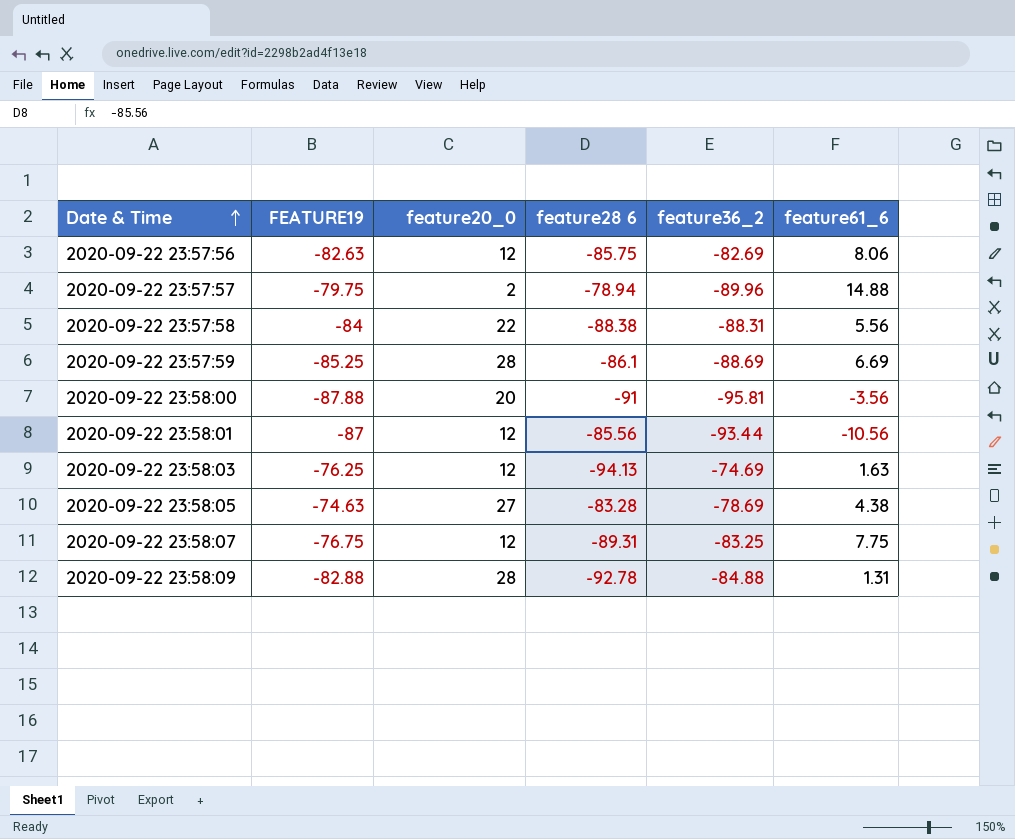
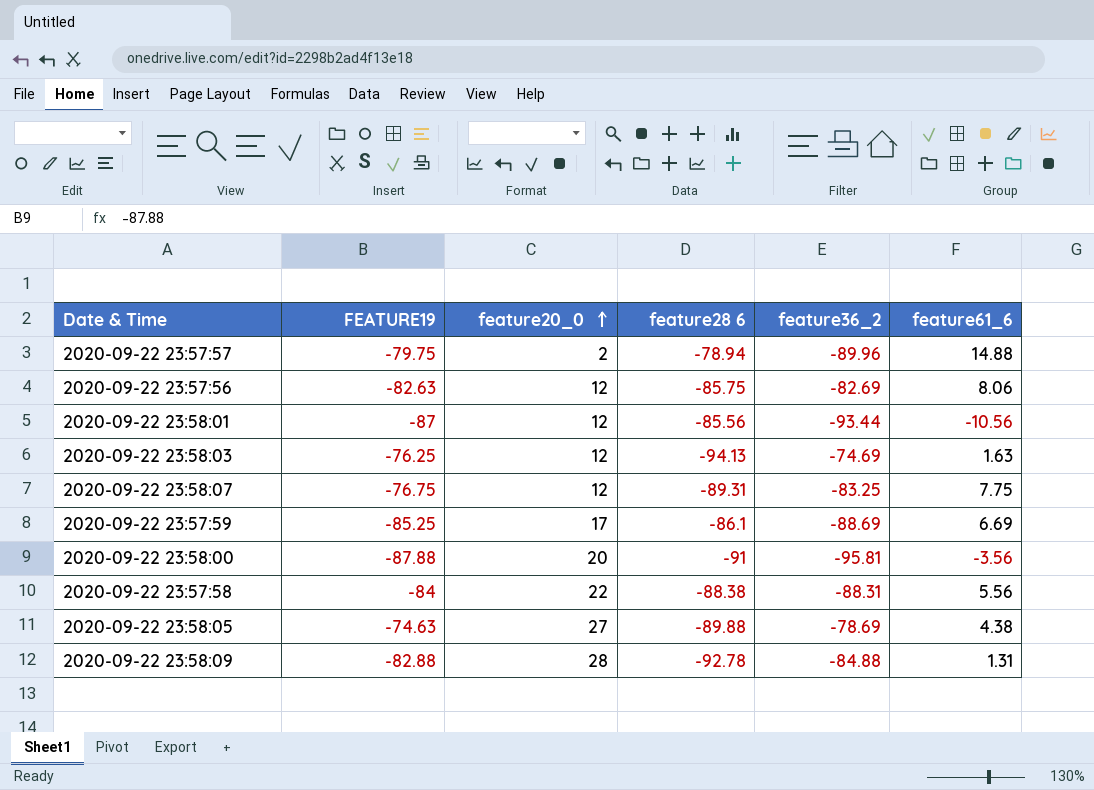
row order: Date & Time ascending -> feature20_0 ascending
2020-09-22 23:57:59 | feature20_0: 28 -> 17
2020-09-22 23:58:05 | feature28 6: -83.28 -> -89.88

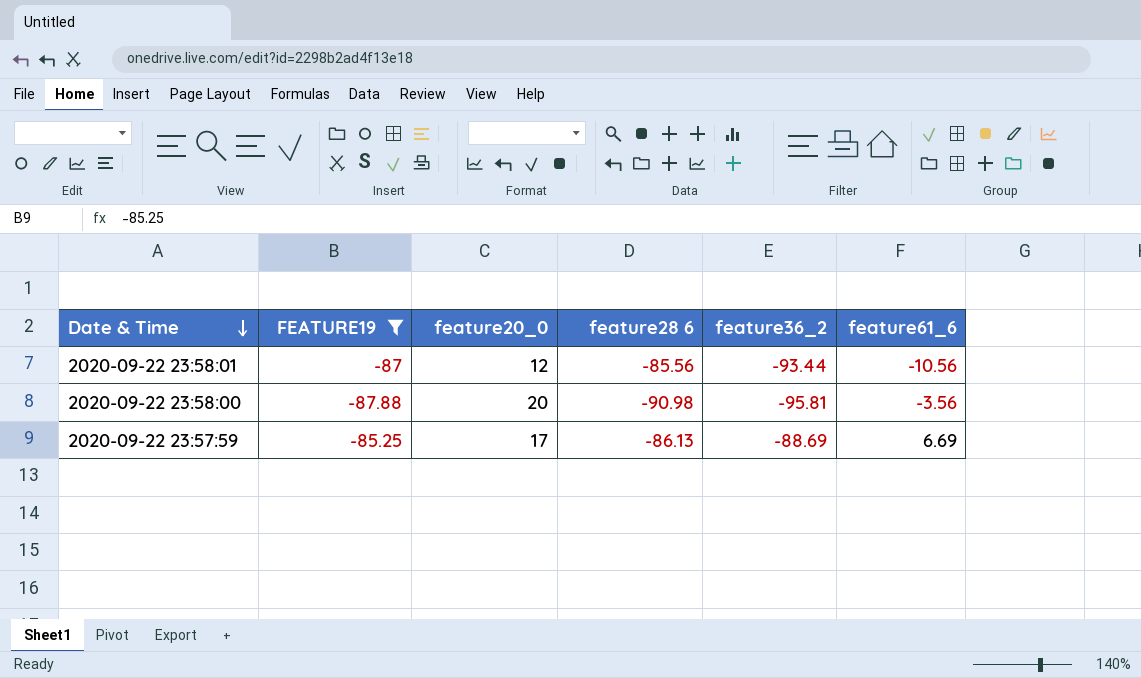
filter: none -> FEATURE19 <= -85.25
row order: feature20_0 ascending -> Date & Time descending
2020-09-22 23:58:00 | feature28 6: -91 -> -90.98
2020-09-22 23:57:59 | feature28 6: -86.1 -> -86.13

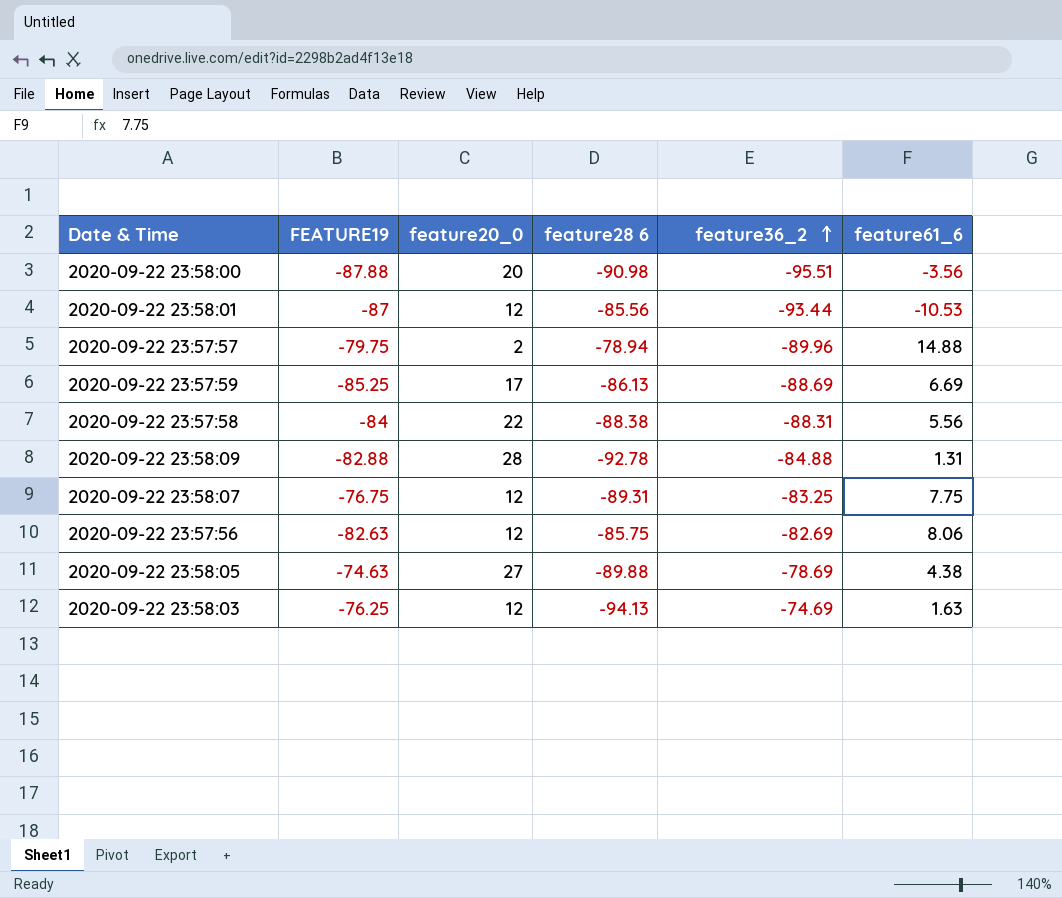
filter: FEATURE19 <= -85.25 -> none
row order: Date & Time descending -> feature36_2 ascending
2020-09-22 23:58:00 | feature36_2: -95.81 -> -95.51
2020-09-22 23:58:01 | feature61_6: -10.56 -> -10.53

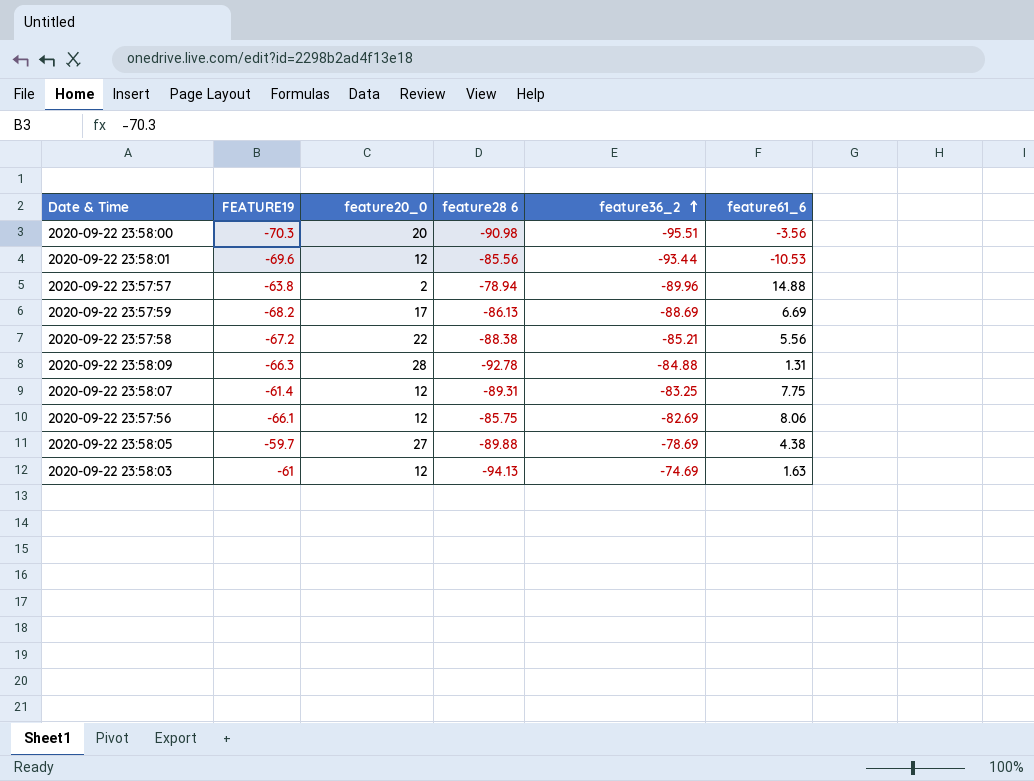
2020-09-22 23:58:00 | FEATURE19: -87.88 -> -70.3
2020-09-22 23:58:01 | FEATURE19: -87 -> -69.6
2020-09-22 23:57:57 | FEATURE19: -79.75 -> -63.8
2020-09-22 23:57:59 | FEATURE19: -85.25 -> -68.2
2020-09-22 23:57:58 | FEATURE19: -84 -> -67.2
2020-09-22 23:57:58 | feature36_2: -88.31 -> -85.21
2020-09-22 23:58:09 | FEATURE19: -82.88 -> -66.3
2020-09-22 23:58:07 | FEATURE19: -76.75 -> -61.4
2020-09-22 23:57:56 | FEATURE19: -82.63 -> -66.1
2020-09-22 23:58:05 | FEATURE19: -74.63 -> -59.7
2020-09-22 23:58:03 | FEATURE19: -76.25 -> -61

